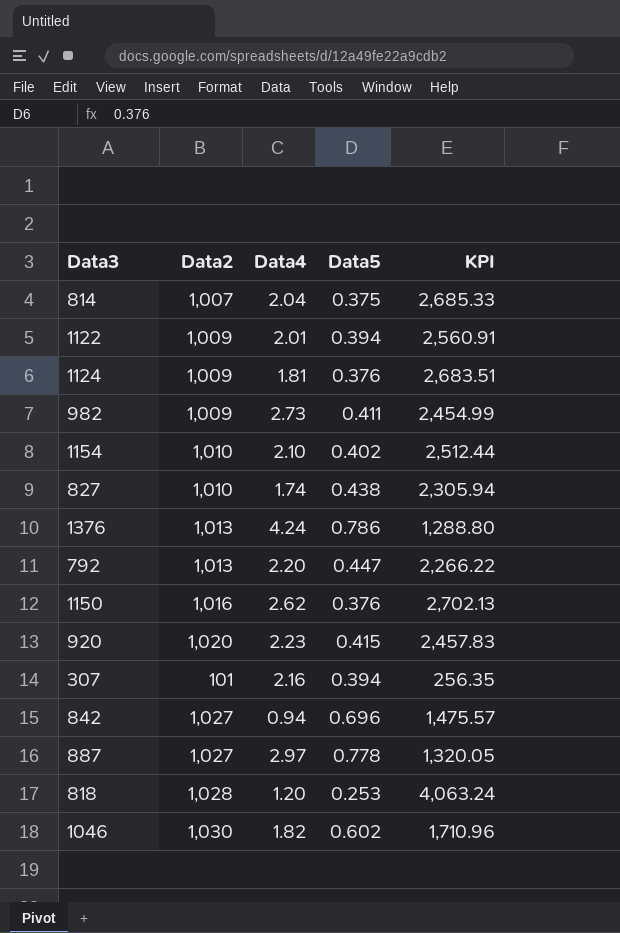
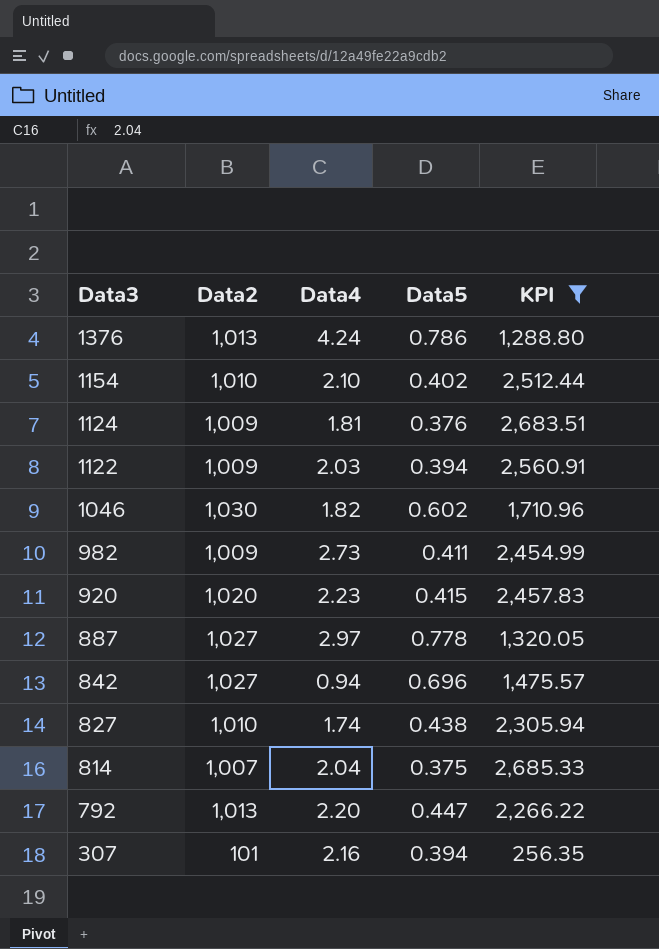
filter: none -> KPI <= 2,685.33
row order: none -> Data3 descending
1122 | Data4: 2.01 -> 2.03

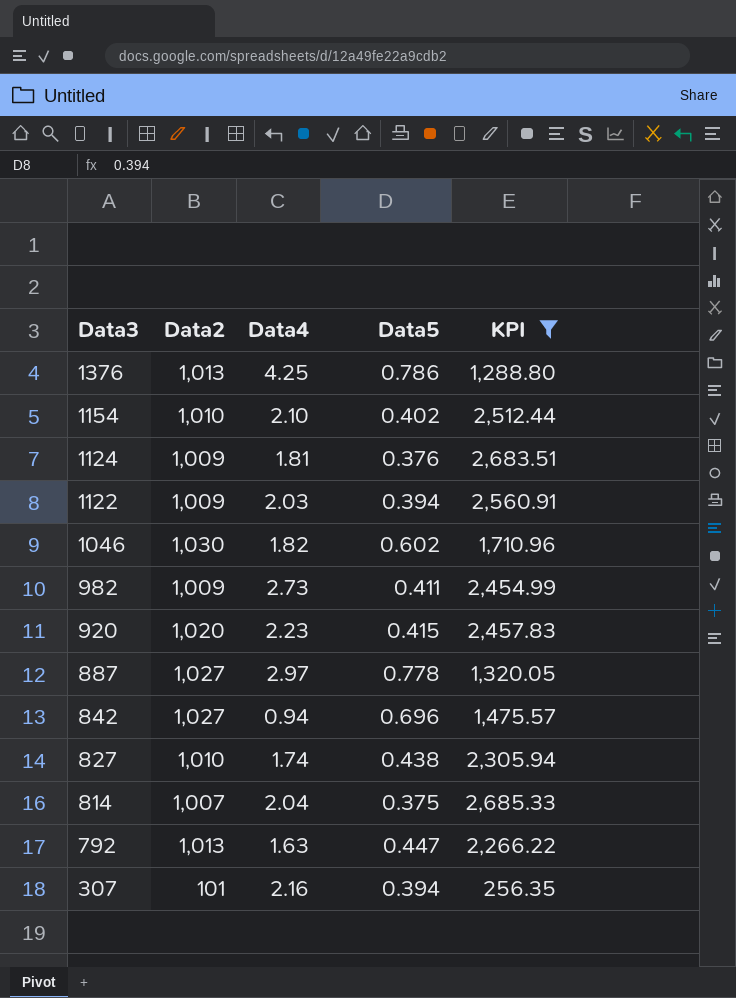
1376 | Data4: 4.24 -> 4.25
792 | Data4: 2.20 -> 1.63

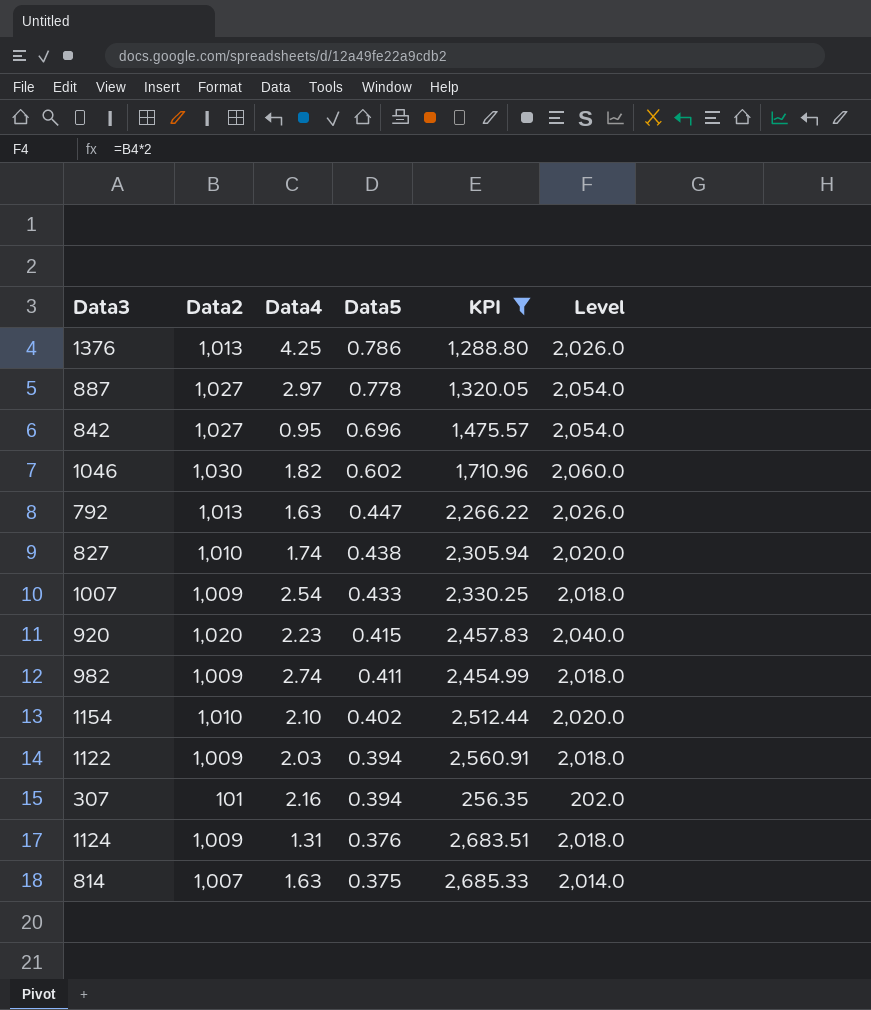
row order: Data3 descending -> Data5 descending
column Level | formula: none -> [Data2] * 2
842 | Data4: 0.94 -> 0.95
row 1007: none -> 1,009 | 2.54 | 0.433 | 2,330.25 | 2,018.0
982 | Data4: 2.73 -> 2.74
1124 | Data4: 1.81 -> 1.31
814 | Data4: 2.04 -> 1.63

